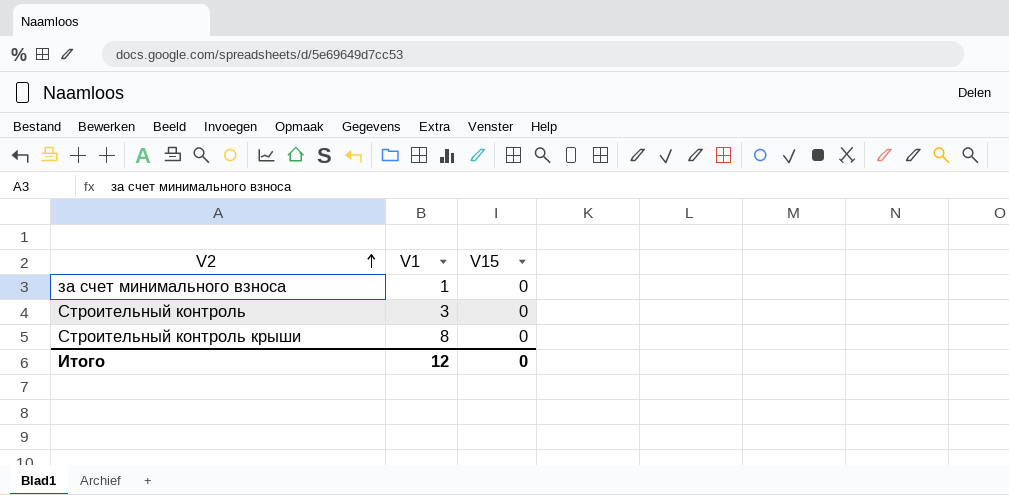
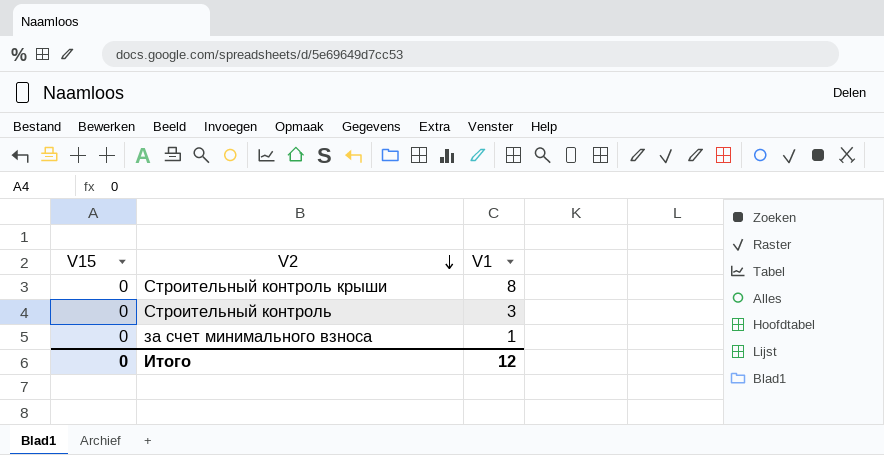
row order: V2 ascending -> V2 descending
column V15 | position: 3 -> 1

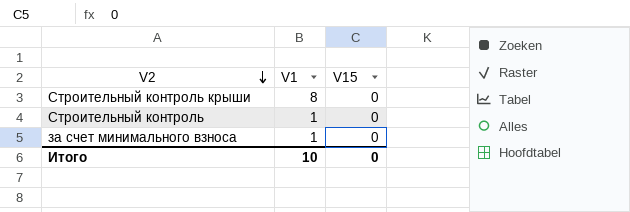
column V15 | position: 1 -> 3
Строительный контроль | V1: 3 -> 1
Итого | V1: 12 -> 10

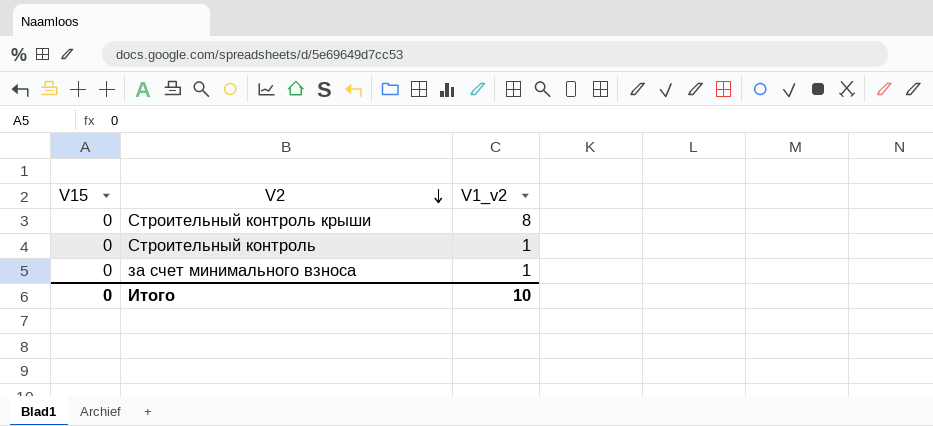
column V15 | position: 3 -> 1
column name: V1 -> V1_v2

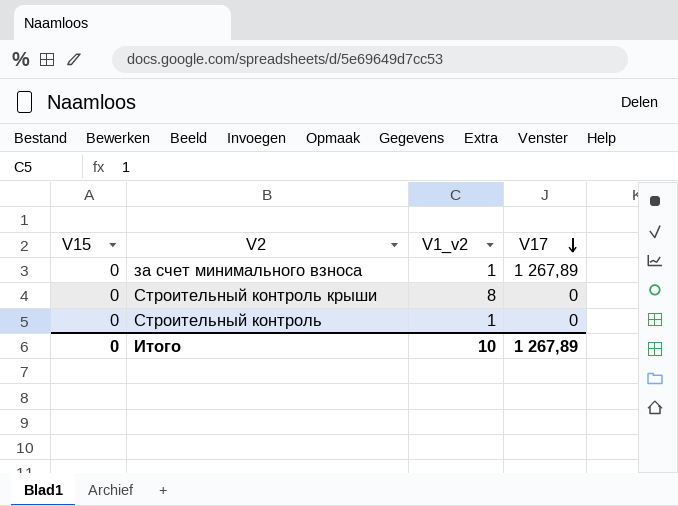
row order: V2 descending -> V17 descending
column V17 | position: none -> 4

